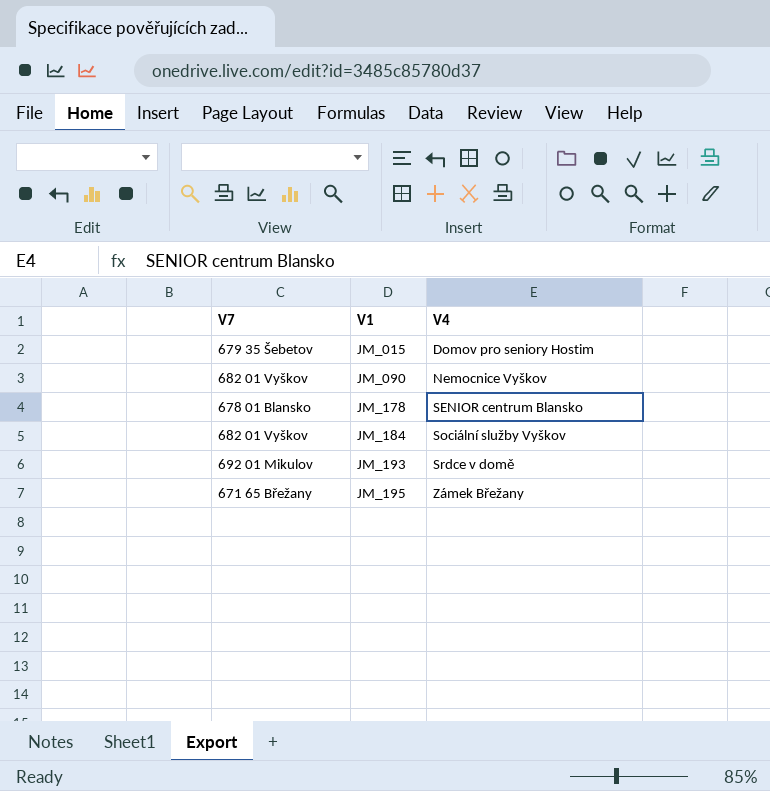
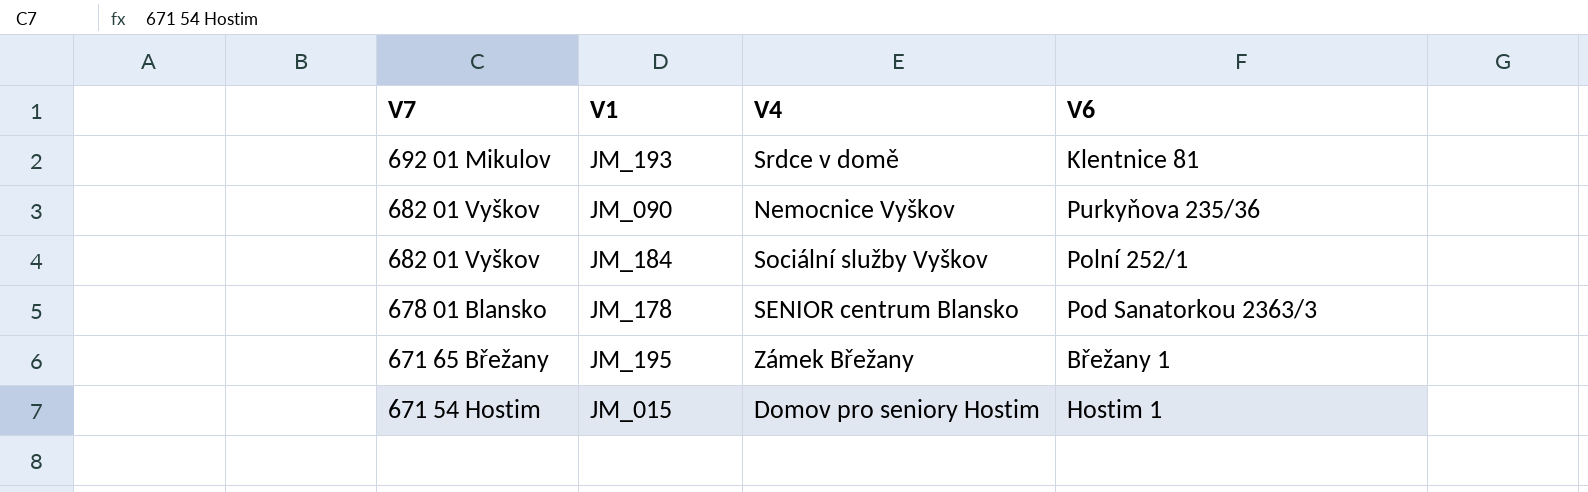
row order: V1 ascending -> V7 descending
column V6 | position: none -> 4
JM_015 | V7: 679 35 Šebetov -> 671 54 Hostim

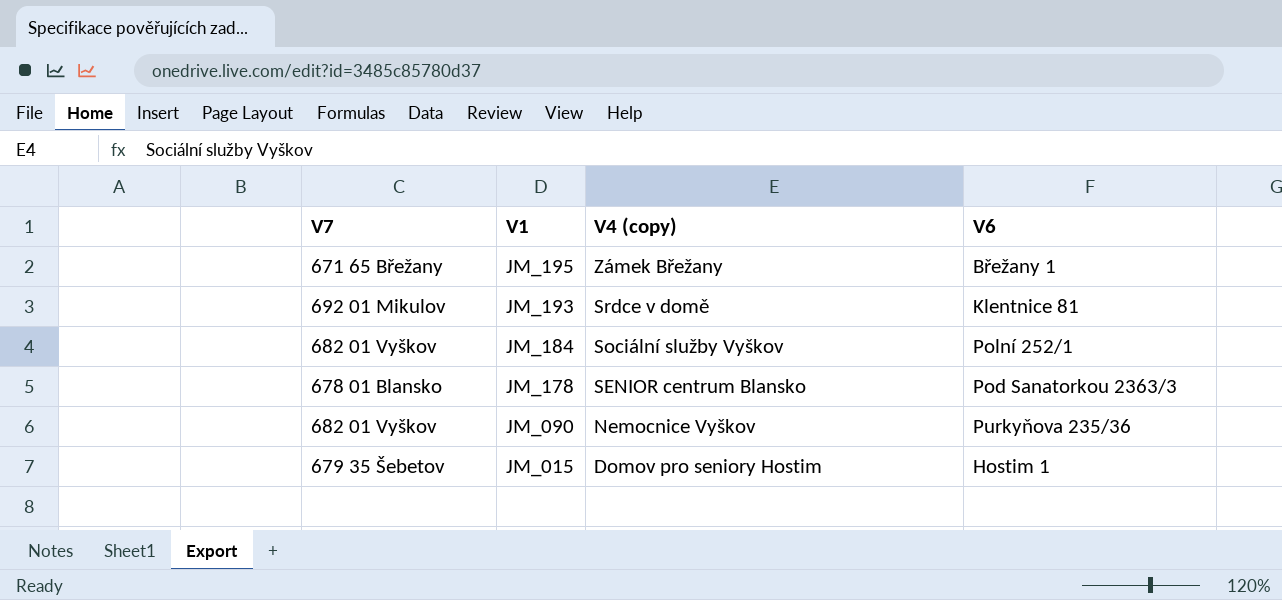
row order: V7 descending -> V1 descending
column name: V4 -> V4 (copy)
JM_015 | V7: 671 54 Hostim -> 679 35 Šebetov

